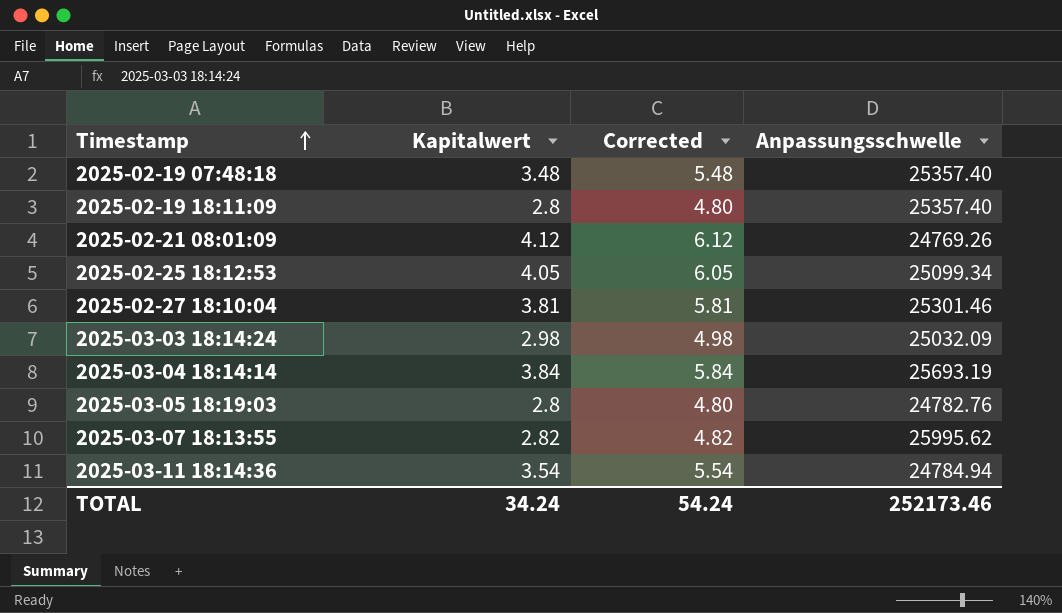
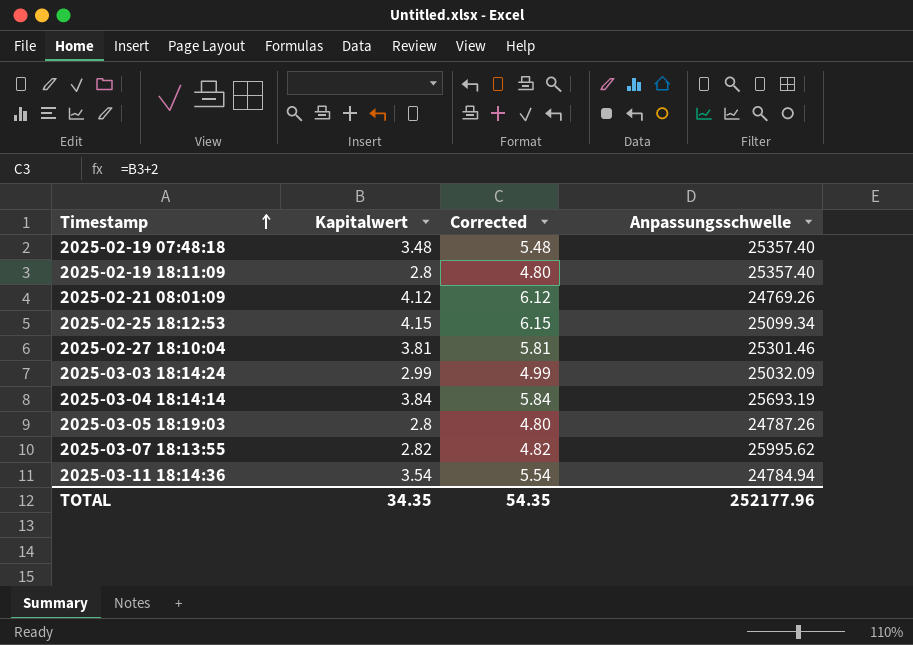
2025-02-25 18:12:53 | Kapitalwert: 4.05 -> 4.15
2025-02-25 18:12:53 | Corrected: 6.05 -> 6.15
2025-03-03 18:14:24 | Kapitalwert: 2.98 -> 2.99
2025-03-03 18:14:24 | Corrected: 4.98 -> 4.99
2025-03-05 18:19:03 | Anpassungsschwelle: 24782.76 -> 24787.26
TOTAL | Kapitalwert: 34.24 -> 34.35
TOTAL | Corrected: 54.24 -> 54.35
TOTAL | Anpassungsschwelle: 252173.46 -> 252177.96

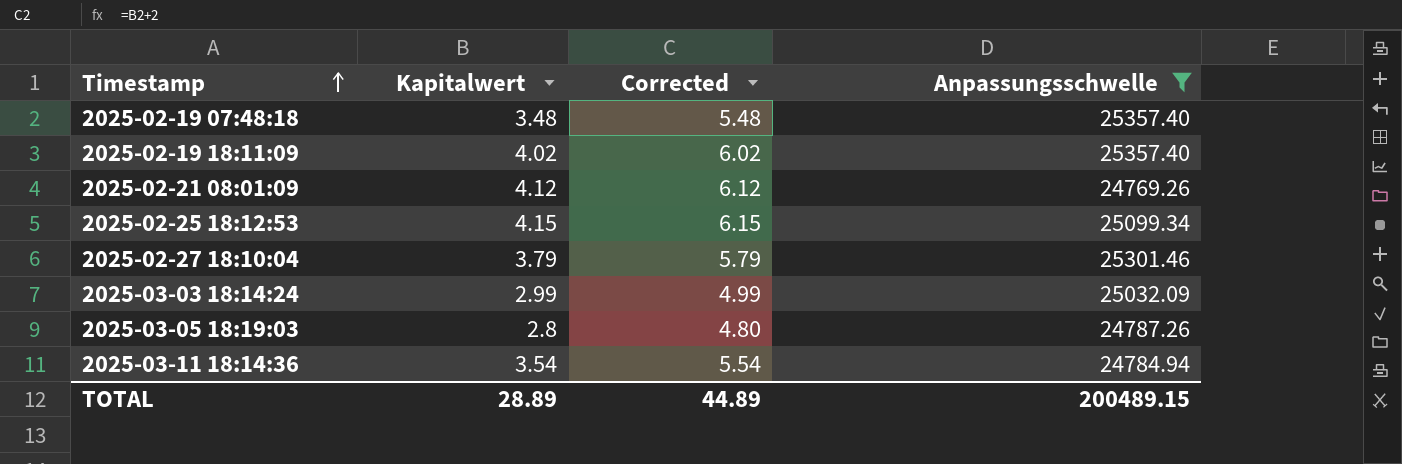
filter: none -> Anpassungsschwelle <= 25357.40
2025-02-19 18:11:09 | Kapitalwert: 2.8 -> 4.02
2025-02-19 18:11:09 | Corrected: 4.80 -> 6.02
2025-02-27 18:10:04 | Kapitalwert: 3.81 -> 3.79
2025-02-27 18:10:04 | Corrected: 5.81 -> 5.79
TOTAL | Kapitalwert: 34.35 -> 28.89
TOTAL | Corrected: 54.35 -> 44.89
TOTAL | Anpassungsschwelle: 252177.96 -> 200489.15

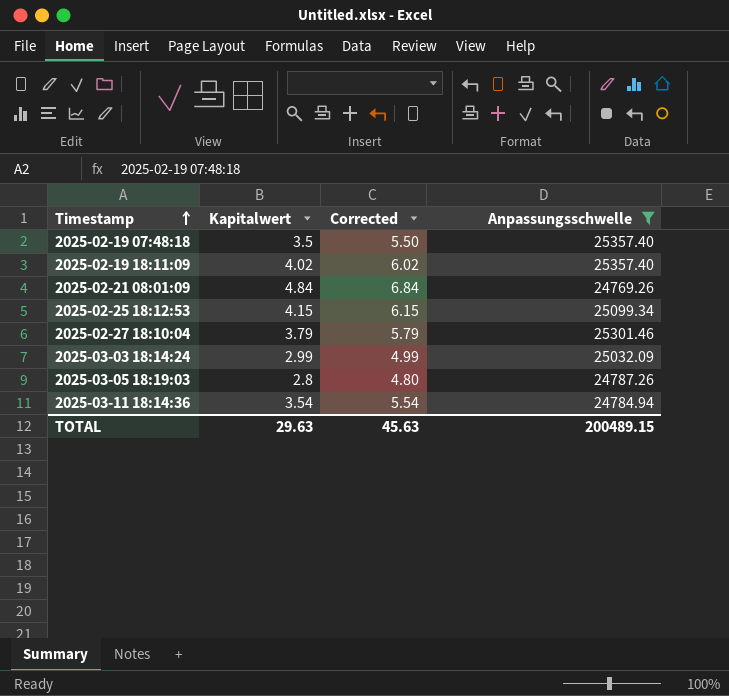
2025-02-19 07:48:18 | Kapitalwert: 3.48 -> 3.5
2025-02-19 07:48:18 | Corrected: 5.48 -> 5.50
2025-02-21 08:01:09 | Kapitalwert: 4.12 -> 4.84
2025-02-21 08:01:09 | Corrected: 6.12 -> 6.84
TOTAL | Kapitalwert: 28.89 -> 29.63
TOTAL | Corrected: 44.89 -> 45.63

